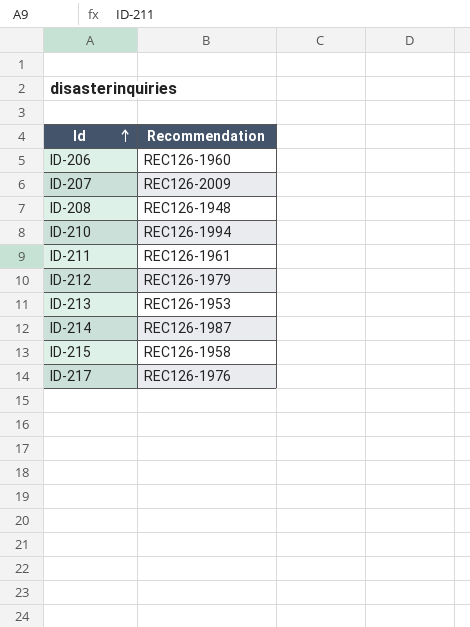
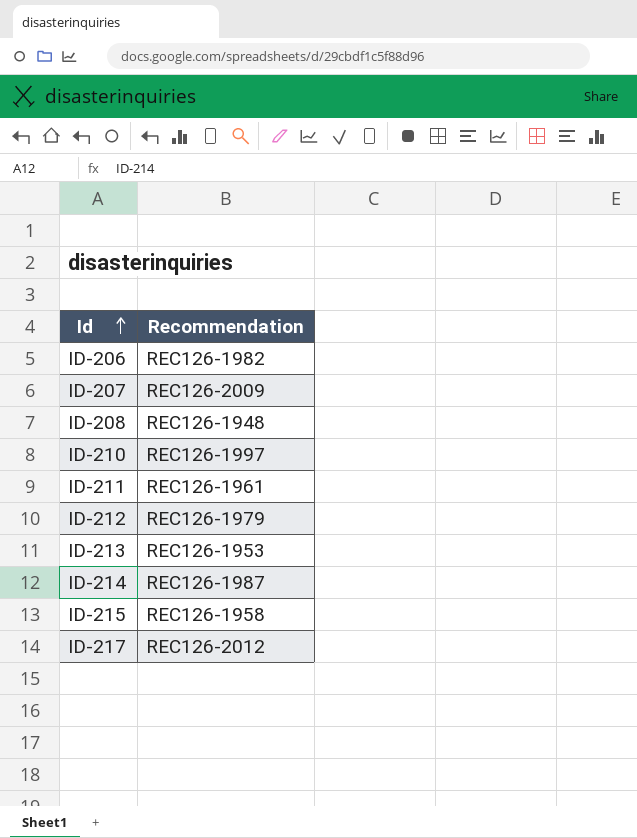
ID-206 | Recommendation: REC126-1960 -> REC126-1982
ID-210 | Recommendation: REC126-1994 -> REC126-1997
ID-217 | Recommendation: REC126-1976 -> REC126-2012

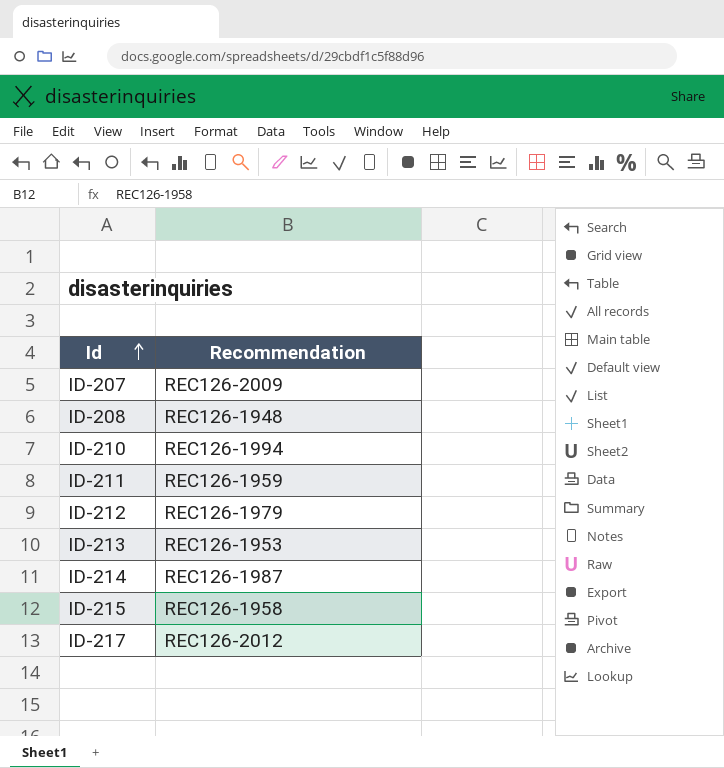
row ID-206: REC126-1982 -> none
ID-210 | Recommendation: REC126-1997 -> REC126-1994
ID-211 | Recommendation: REC126-1961 -> REC126-1959

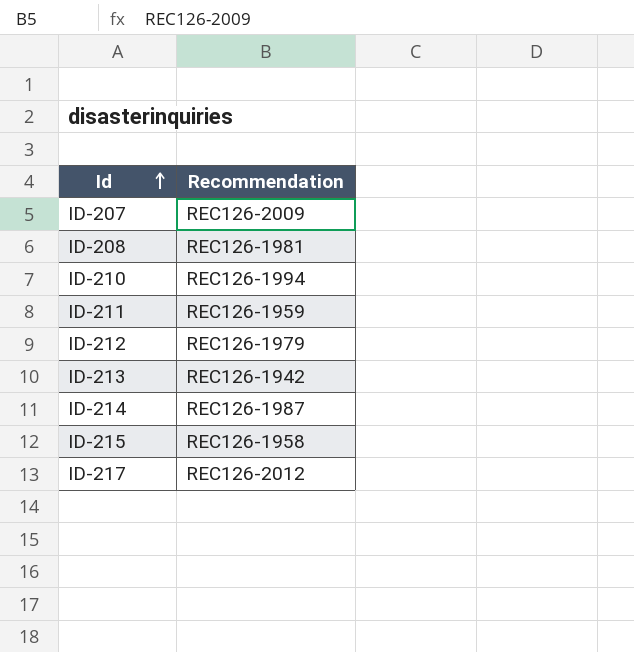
ID-208 | Recommendation: REC126-1948 -> REC126-1981
ID-213 | Recommendation: REC126-1953 -> REC126-1942

